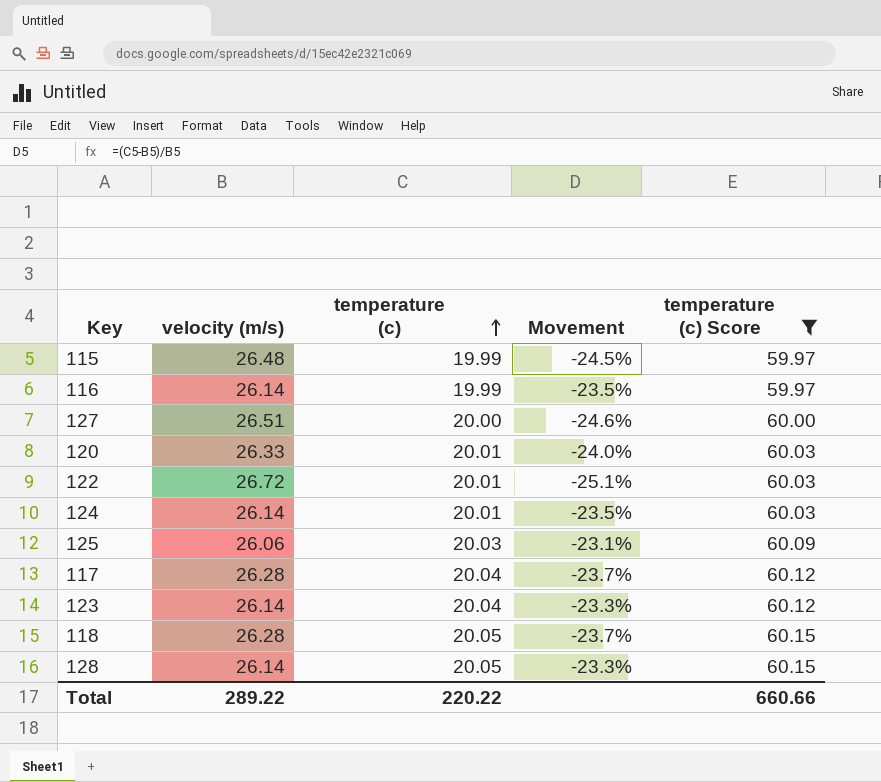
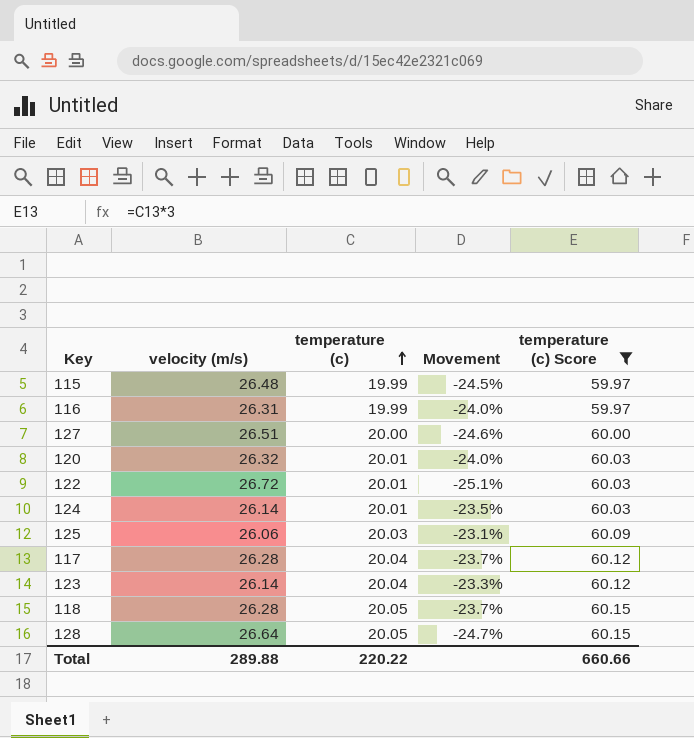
116 | velocity (m/s): 26.14 -> 26.31
116 | Movement: -23.5% -> -24.0%
120 | velocity (m/s): 26.33 -> 26.32
128 | velocity (m/s): 26.14 -> 26.64
128 | Movement: -23.3% -> -24.7%
Total | velocity (m/s): 289.22 -> 289.88

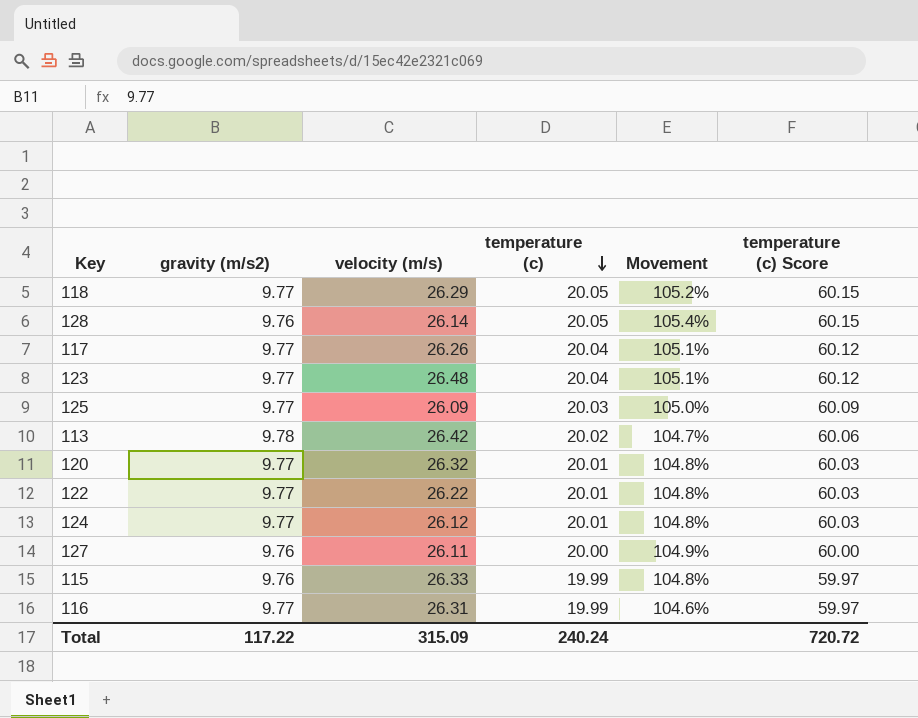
filter: temperature (c) Score != 60.06 -> none
row order: temperature (c) ascending -> temperature (c) descending
column gravity (m/s2) | position: none -> 2
column Movement | formula: ([temperature (c)] - [velocity (m/s)]) / [velocity (m/s)] -> ([temperature (c)] - [gravity (m/s2)]) / [gravity (m/s2)]
118 | velocity (m/s): 26.28 -> 26.29
128 | velocity (m/s): 26.64 -> 26.14
117 | velocity (m/s): 26.28 -> 26.26
123 | velocity (m/s): 26.14 -> 26.48
125 | velocity (m/s): 26.06 -> 26.09
122 | velocity (m/s): 26.72 -> 26.22
124 | velocity (m/s): 26.14 -> 26.12
127 | velocity (m/s): 26.51 -> 26.11
115 | velocity (m/s): 26.48 -> 26.33
Total | velocity (m/s): 289.88 -> 315.09
Total | temperature (c): 220.22 -> 240.24
Total | temperature (c) Score: 660.66 -> 720.72

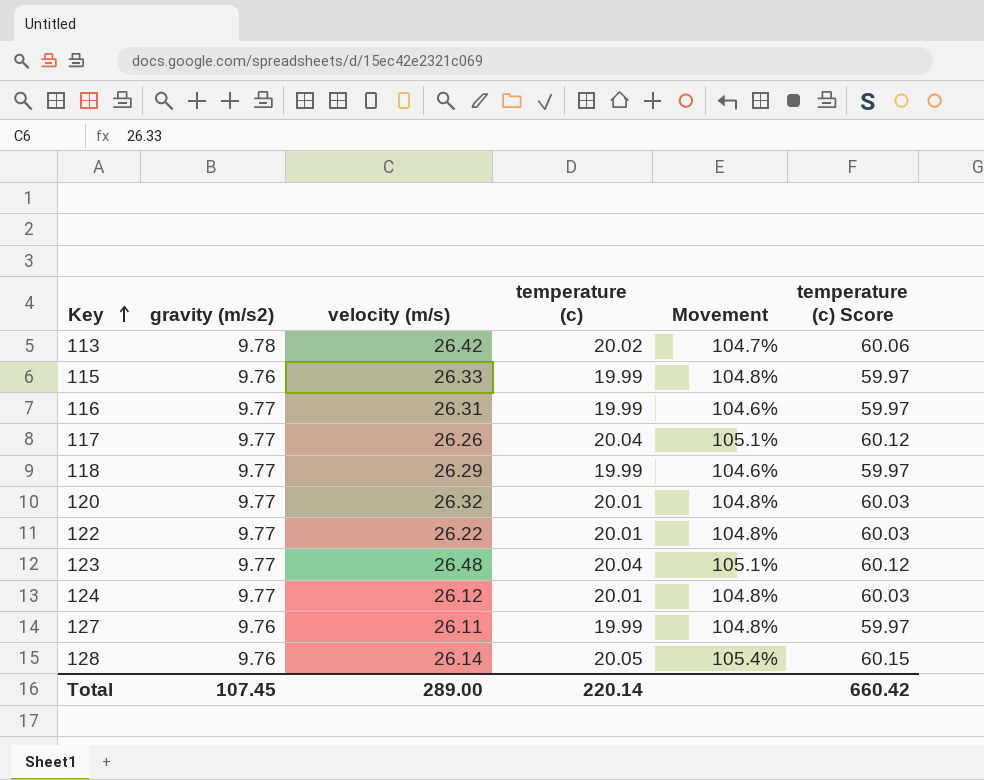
row order: temperature (c) descending -> Key ascending
row 125: 9.77 | 26.09 | 20.03 | 105.0% | 60.09 -> none
118 | temperature (c): 20.05 -> 19.99
118 | Movement: 105.2% -> 104.6%
118 | temperature (c) Score: 60.15 -> 59.97
127 | temperature (c): 20.00 -> 19.99
127 | Movement: 104.9% -> 104.8%
127 | temperature (c) Score: 60.00 -> 59.97
Total | gravity (m/s2): 117.22 -> 107.45
Total | velocity (m/s): 315.09 -> 289.00
Total | temperature (c): 240.24 -> 220.14
Total | temperature (c) Score: 720.72 -> 660.42

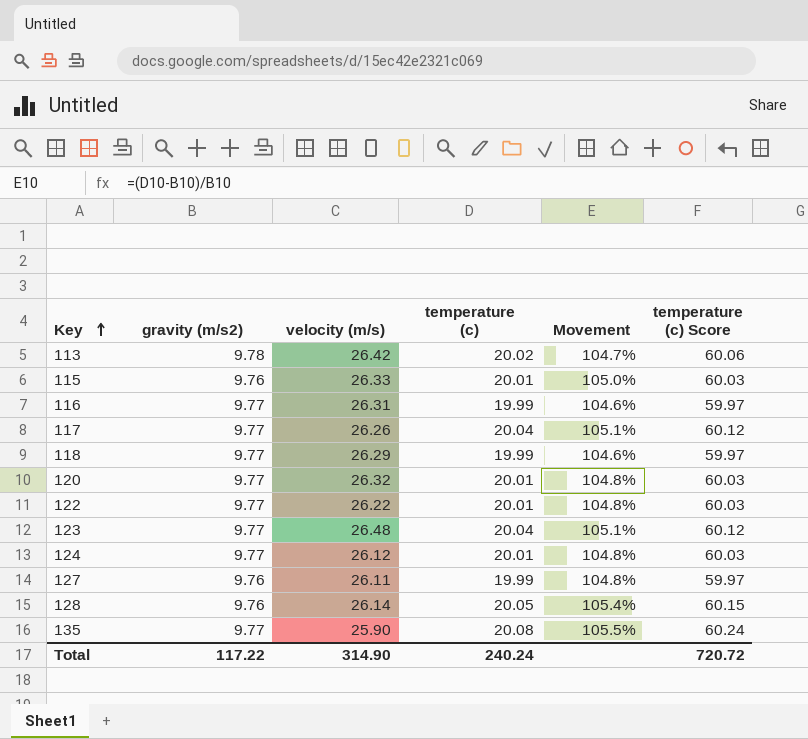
115 | temperature (c): 19.99 -> 20.01
115 | Movement: 104.8% -> 105.0%
115 | temperature (c) Score: 59.97 -> 60.03
row 135: none -> 9.77 | 25.90 | 20.08 | 105.5% | 60.24
Total | gravity (m/s2): 107.45 -> 117.22
Total | velocity (m/s): 289.00 -> 314.90
Total | temperature (c): 220.14 -> 240.24
Total | temperature (c) Score: 660.42 -> 720.72

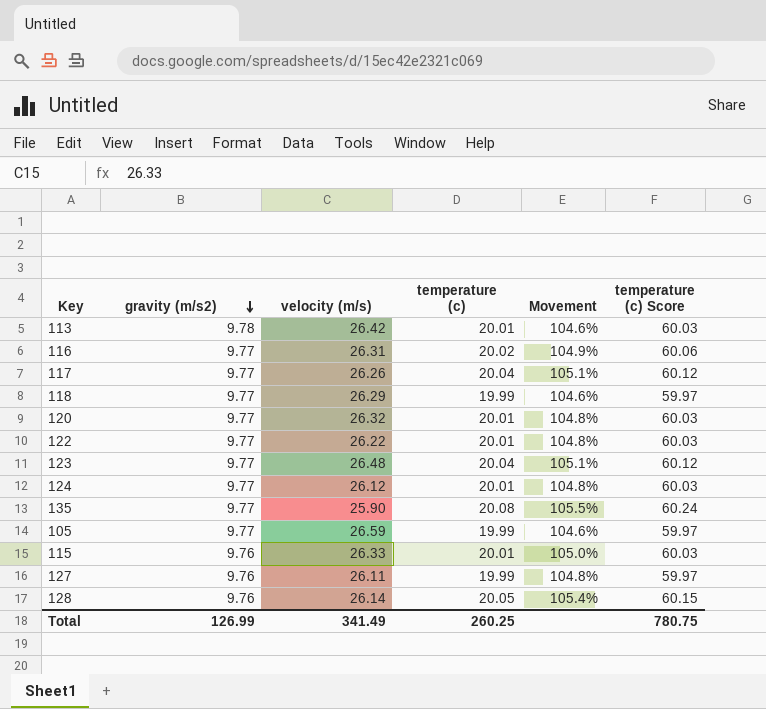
row order: Key ascending -> gravity (m/s2) descending
113 | temperature (c): 20.02 -> 20.01
113 | Movement: 104.7% -> 104.6%
113 | temperature (c) Score: 60.06 -> 60.03
116 | temperature (c): 19.99 -> 20.02
116 | Movement: 104.6% -> 104.9%
116 | temperature (c) Score: 59.97 -> 60.06
row 105: none -> 9.77 | 26.59 | 19.99 | 104.6% | 59.97
Total | gravity (m/s2): 117.22 -> 126.99
Total | velocity (m/s): 314.90 -> 341.49
Total | temperature (c): 240.24 -> 260.25
Total | temperature (c) Score: 720.72 -> 780.75

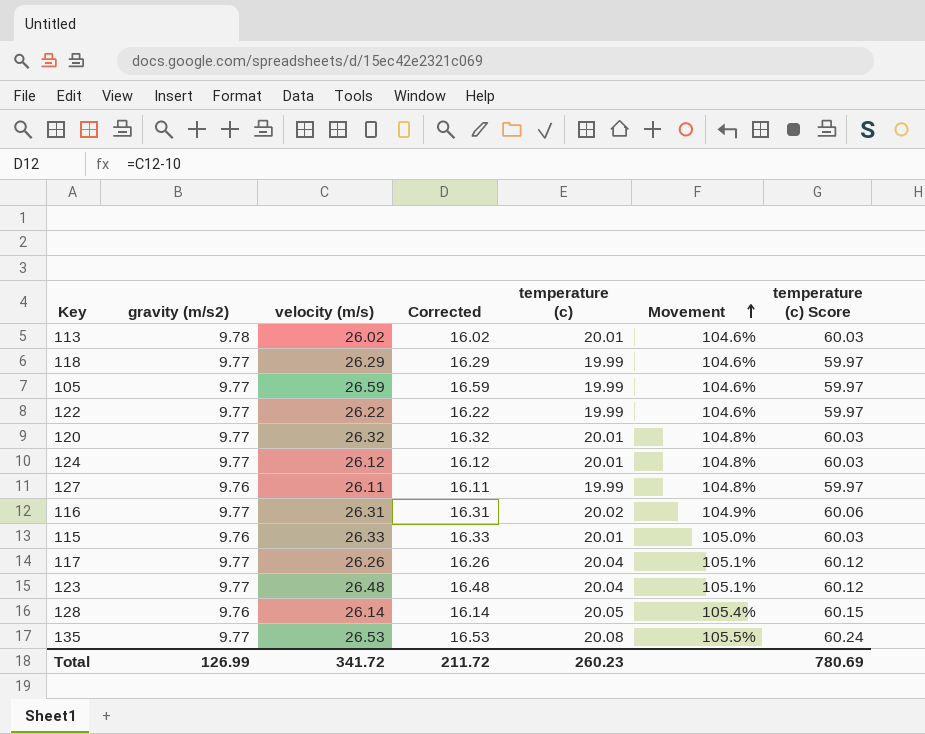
row order: gravity (m/s2) descending -> Movement ascending
column Corrected | formula: none -> [velocity (m/s)] - 10
113 | velocity (m/s): 26.42 -> 26.02
122 | temperature (c): 20.01 -> 19.99
122 | Movement: 104.8% -> 104.6%
122 | temperature (c) Score: 60.03 -> 59.97
135 | velocity (m/s): 25.90 -> 26.53
Total | velocity (m/s): 341.49 -> 341.72
Total | temperature (c): 260.25 -> 260.23
Total | temperature (c) Score: 780.75 -> 780.69

